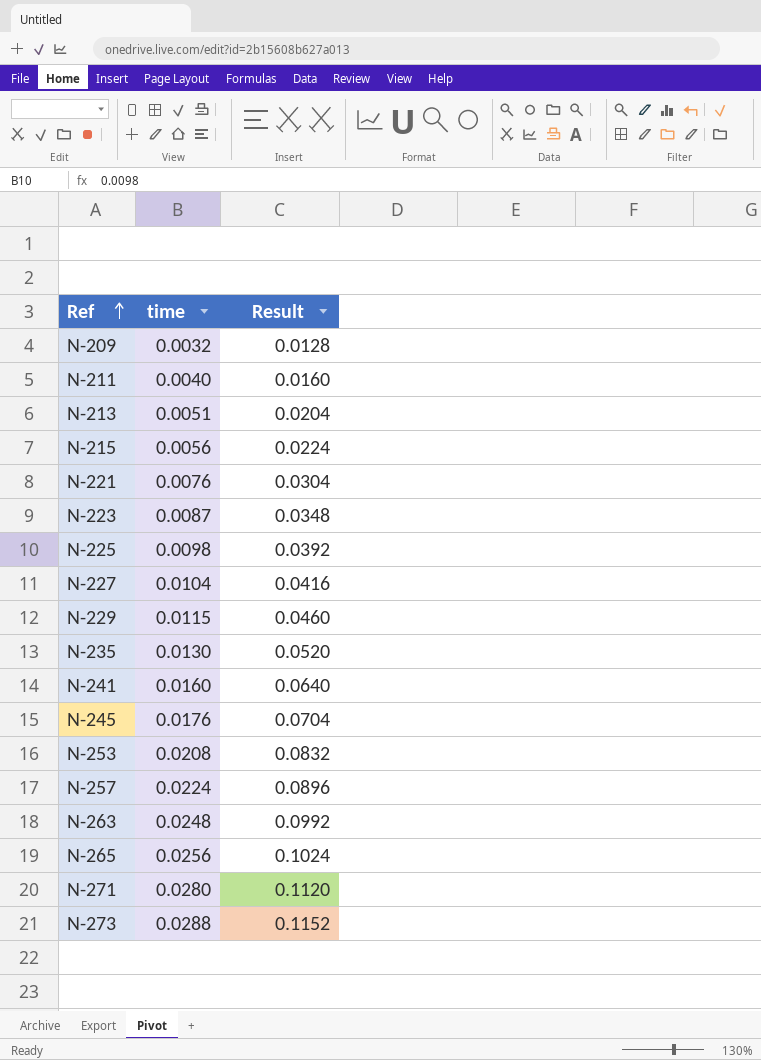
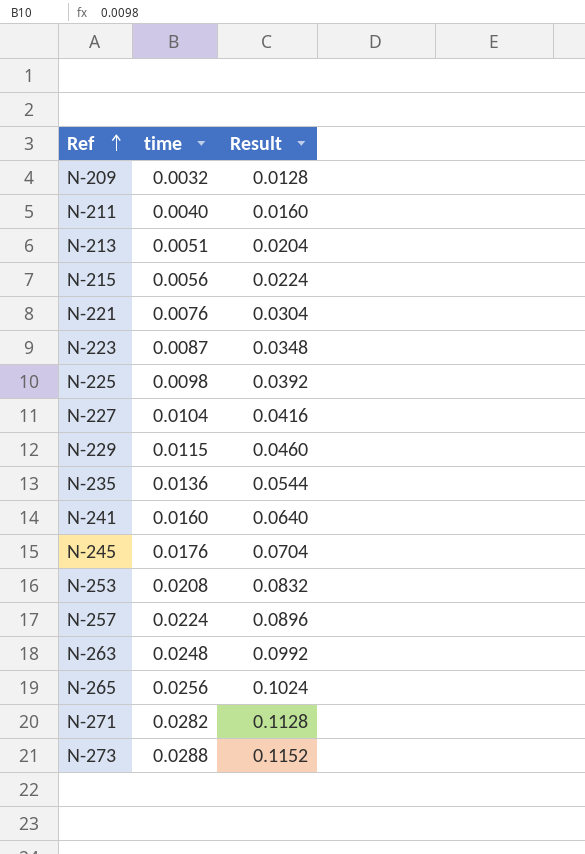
N-235 | time: 0.0130 -> 0.0136
N-235 | Result: 0.0520 -> 0.0544
N-271 | time: 0.0280 -> 0.0282
N-271 | Result: 0.1120 -> 0.1128

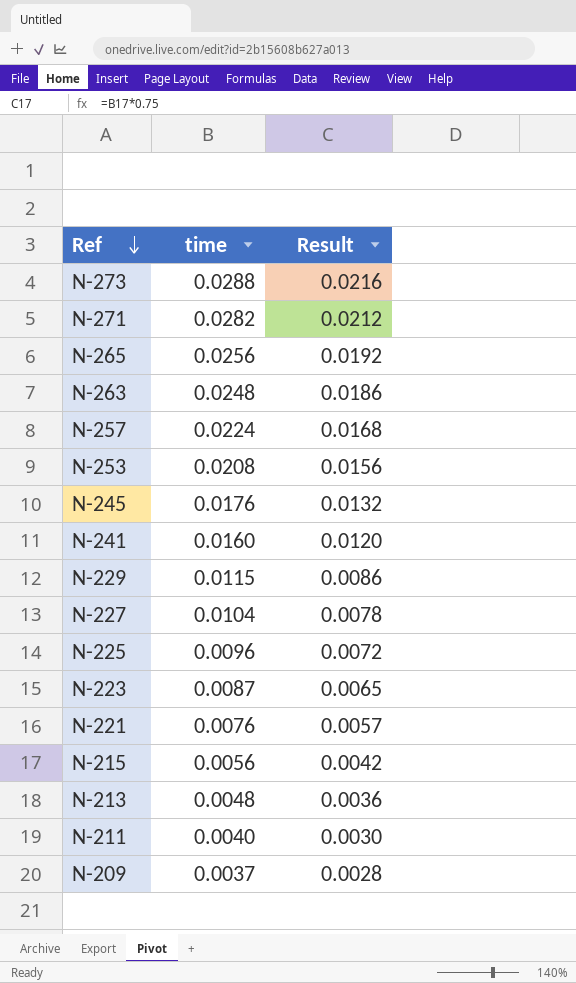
row order: Ref ascending -> Ref descending
column Result | formula: [time] * 4 -> [time] * 0.75
row N-235: 0.0136 | 0.0544 -> none
N-225 | time: 0.0098 -> 0.0096
N-213 | time: 0.0051 -> 0.0048
N-209 | time: 0.0032 -> 0.0037

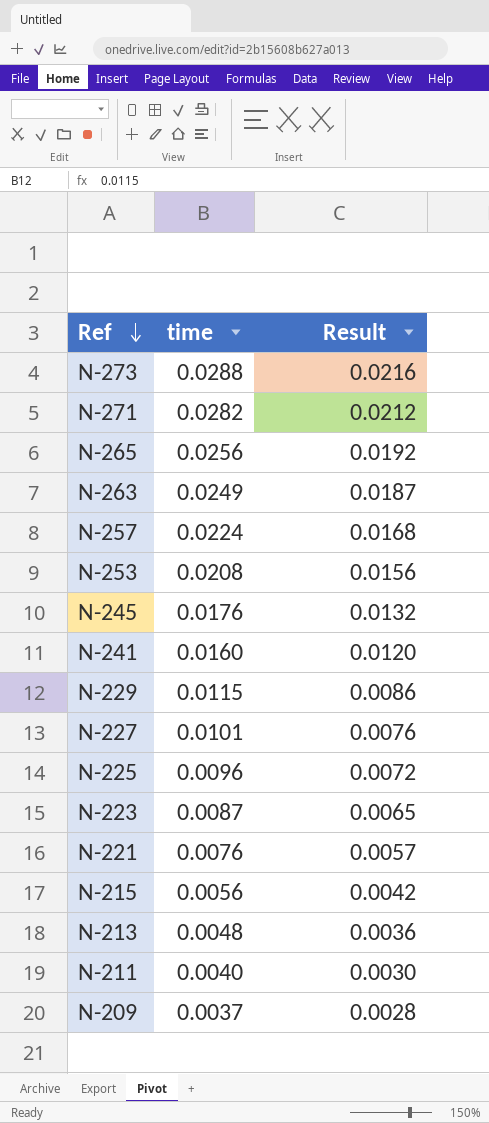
N-263 | time: 0.0248 -> 0.0249
N-263 | Result: 0.0186 -> 0.0187
N-227 | time: 0.0104 -> 0.0101
N-227 | Result: 0.0078 -> 0.0076

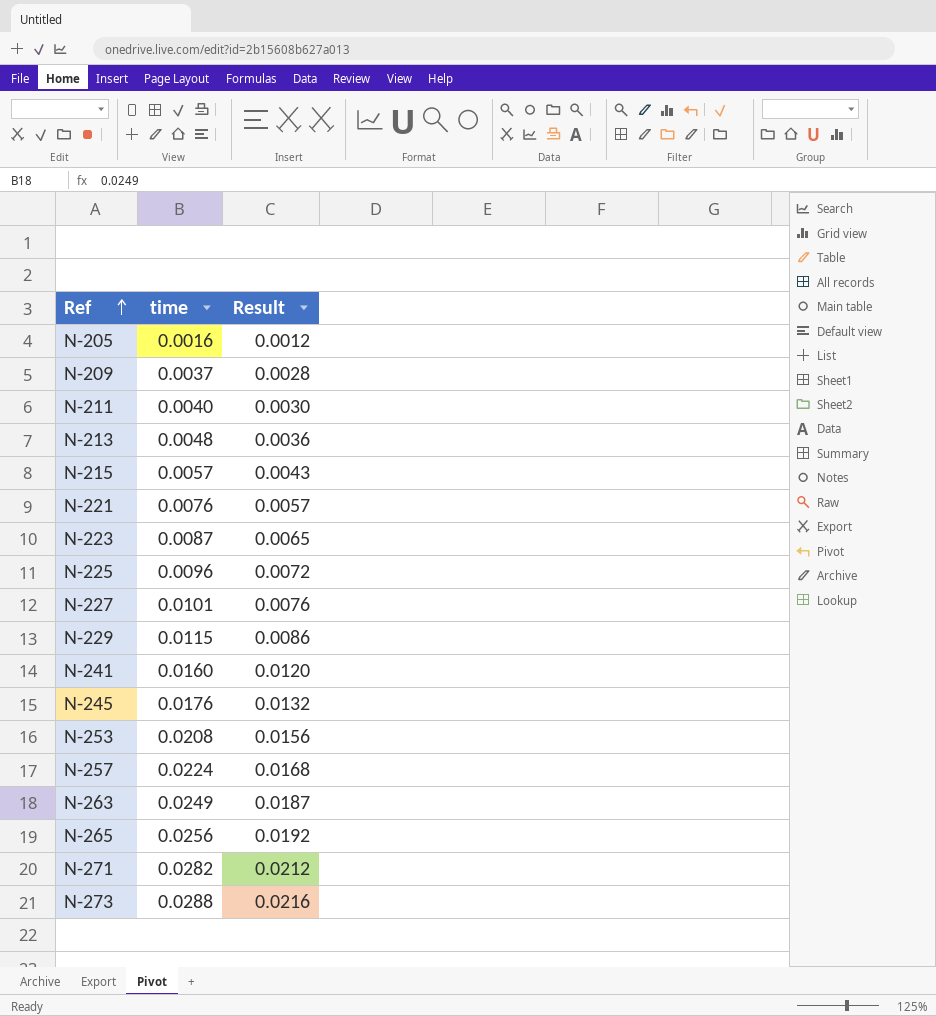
row order: Ref descending -> Ref ascending
row N-205: none -> 0.0016 | 0.0012
N-215 | time: 0.0056 -> 0.0057
N-215 | Result: 0.0042 -> 0.0043

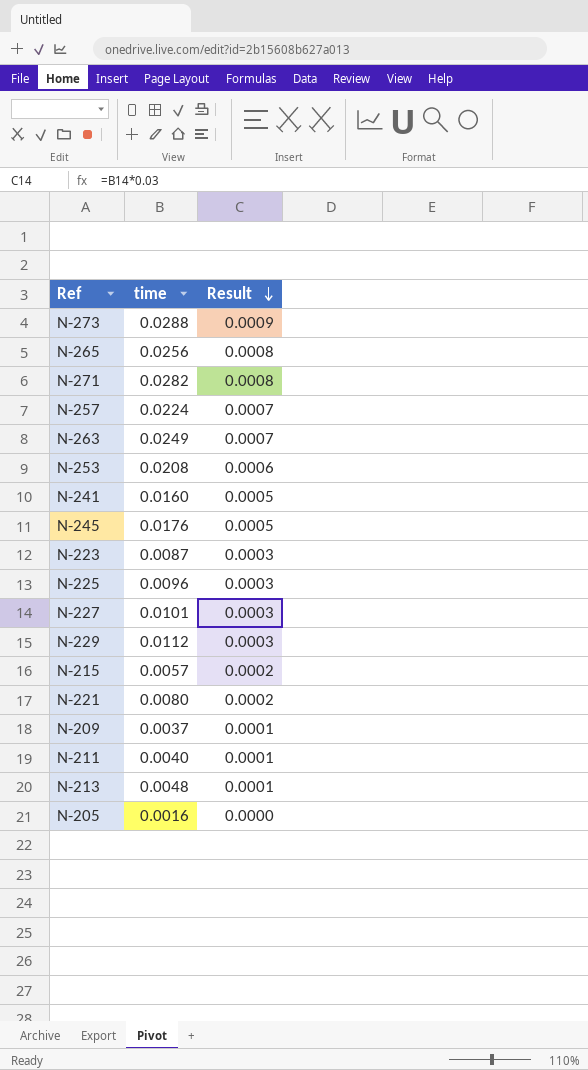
row order: Ref ascending -> Result descending
column Result | formula: [time] * 0.75 -> [time] * 0.03
N-229 | time: 0.0115 -> 0.0112
N-221 | time: 0.0076 -> 0.0080

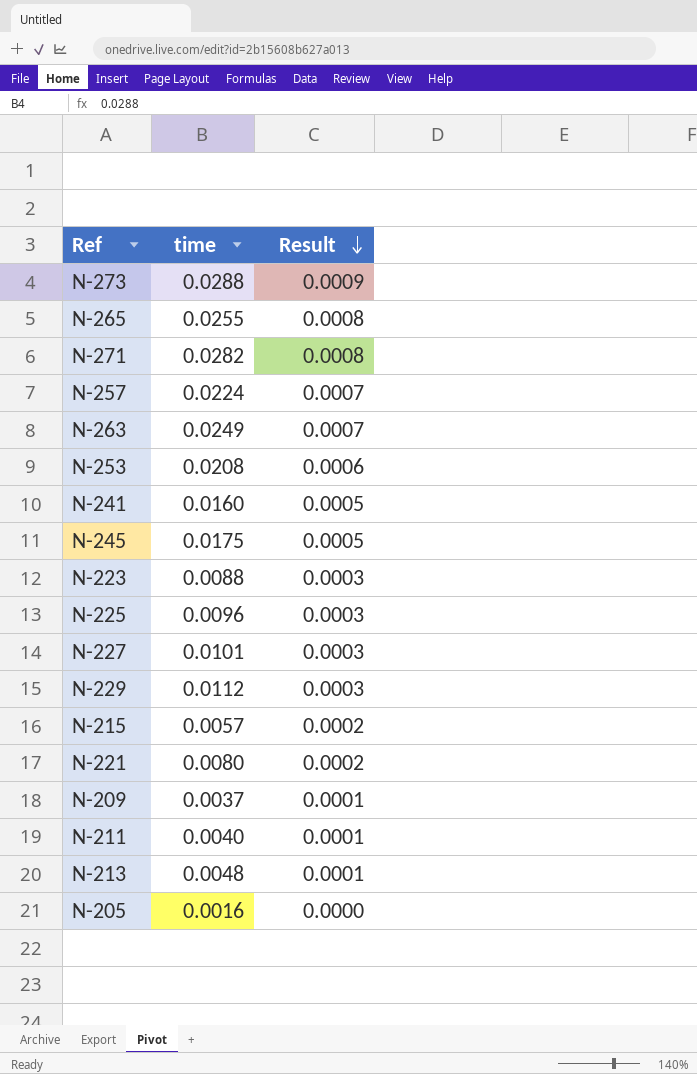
N-265 | time: 0.0256 -> 0.0255
N-245 | time: 0.0176 -> 0.0175
N-223 | time: 0.0087 -> 0.0088

